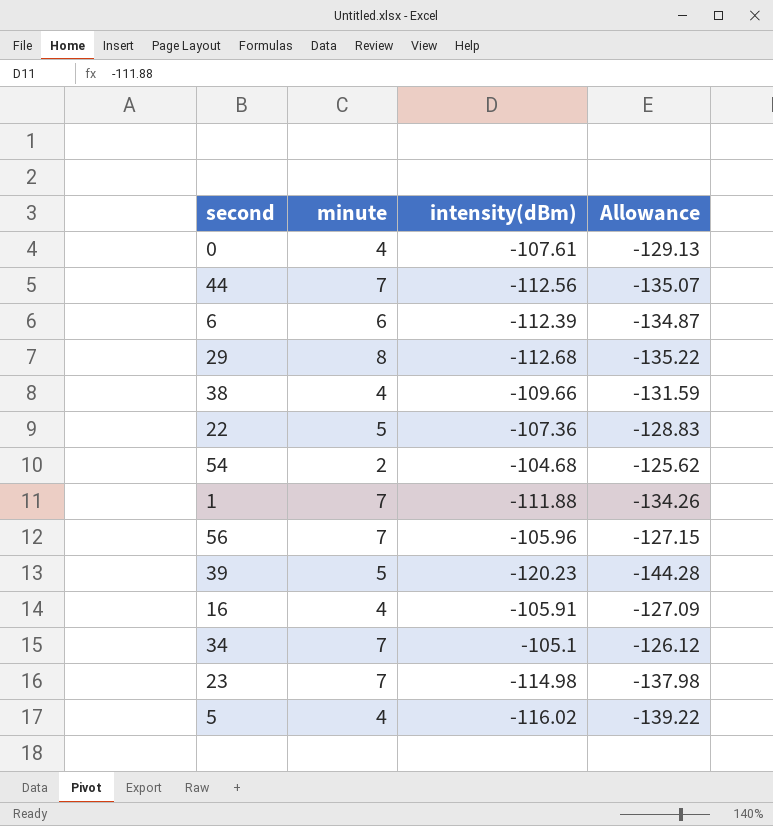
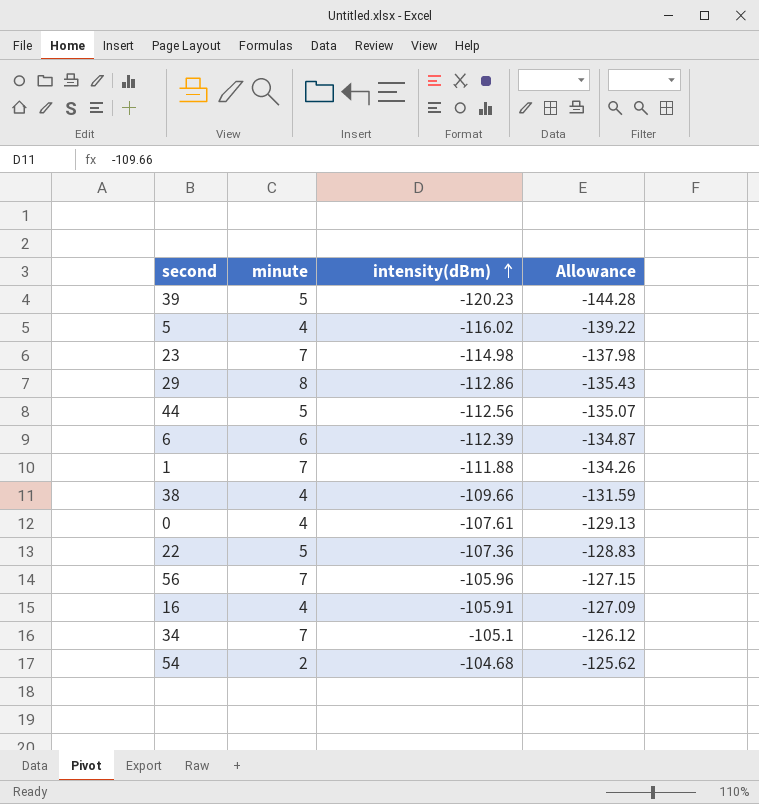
row order: none -> intensity(dBm) ascending
29 | intensity(dBm): -112.68 -> -112.86
29 | Allowance: -135.22 -> -135.43
44 | minute: 7 -> 5

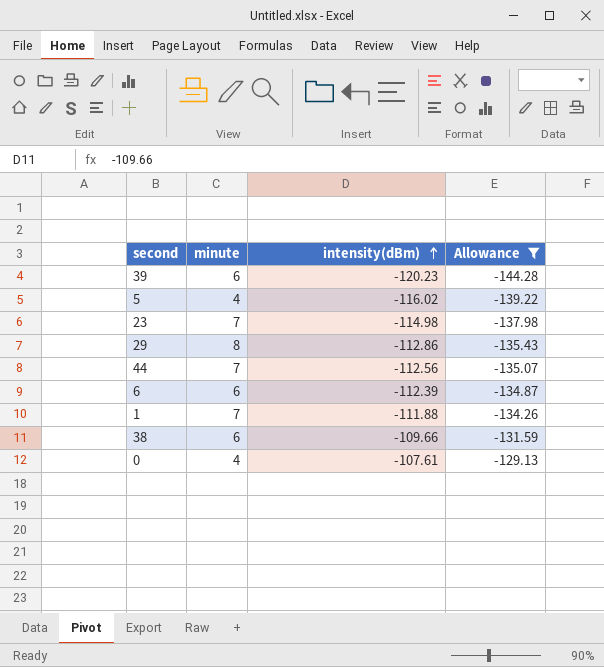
filter: none -> Allowance <= -129.13
39 | minute: 5 -> 6
44 | minute: 5 -> 7
38 | minute: 4 -> 6

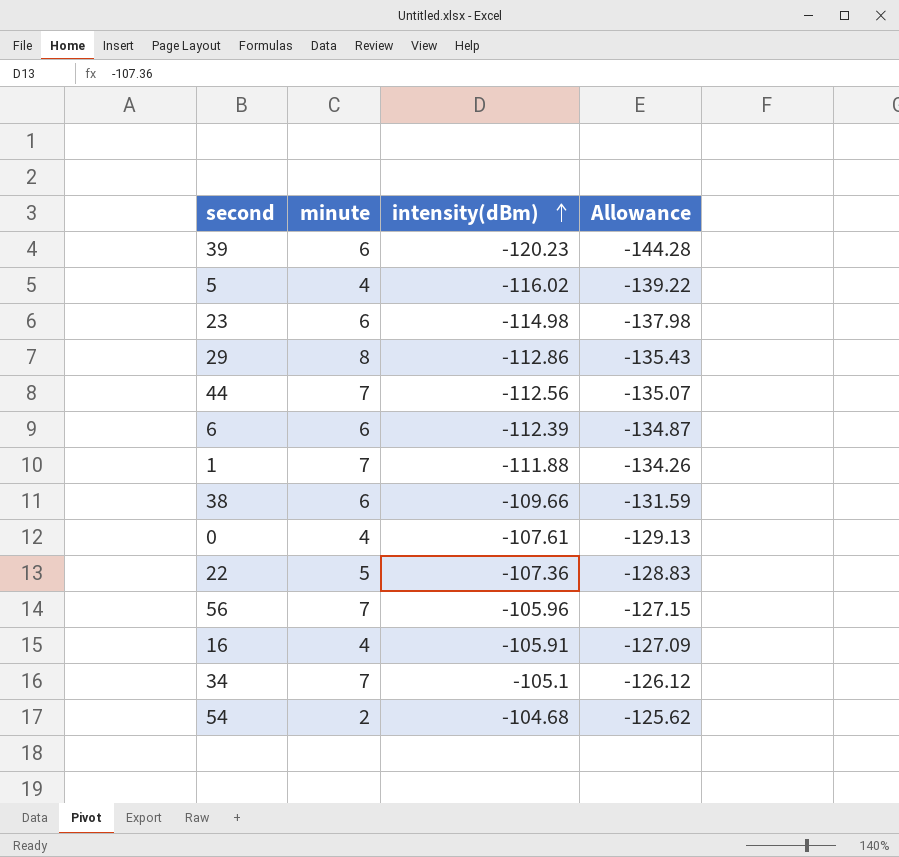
filter: Allowance <= -129.13 -> none
23 | minute: 7 -> 6

